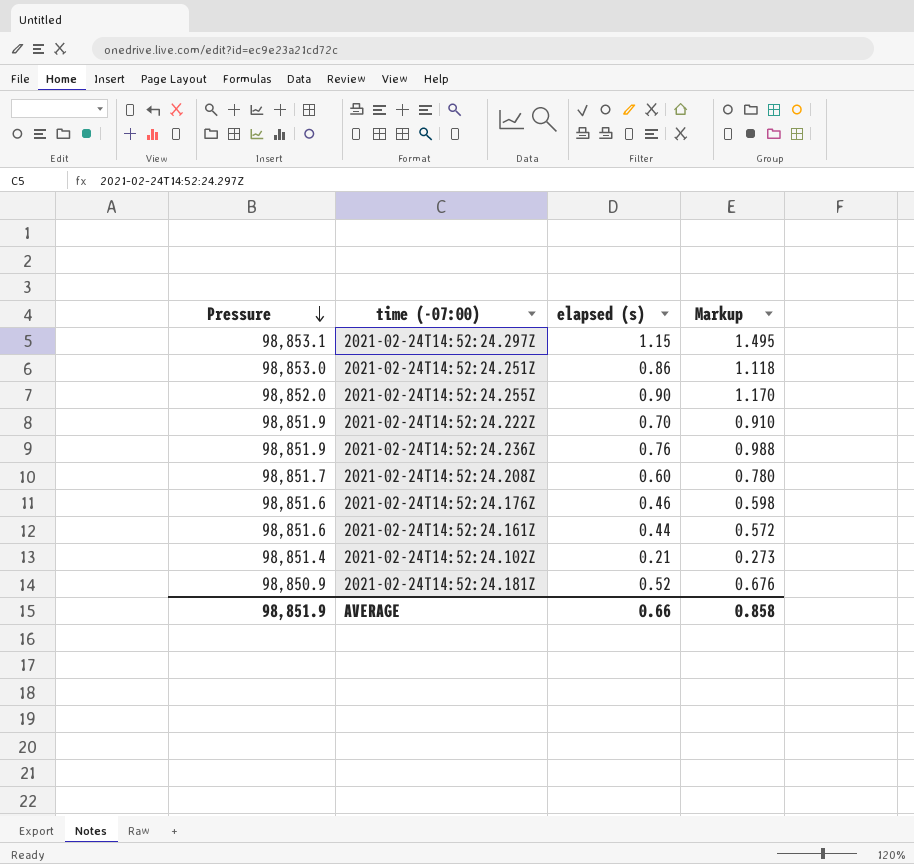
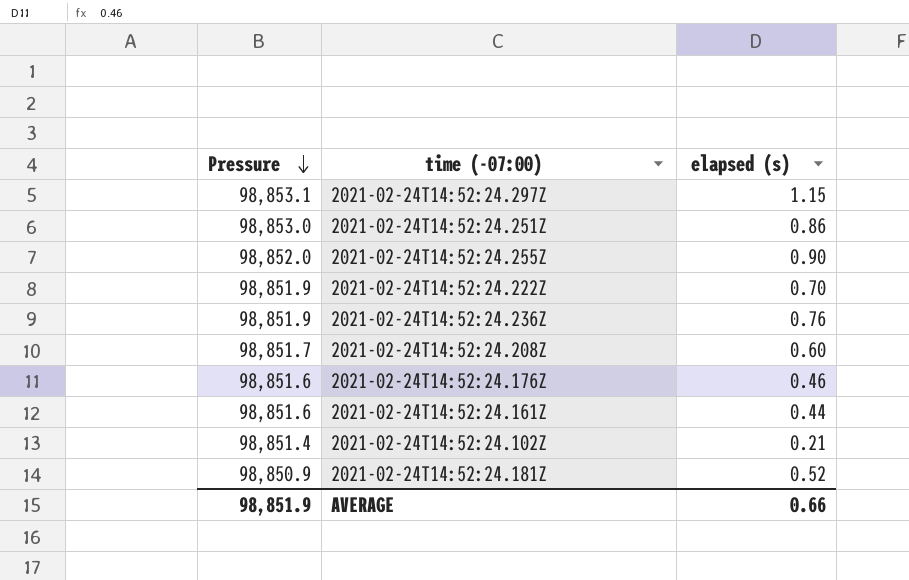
column Markup | formula: [elapsed (s)] * 1.3 -> none

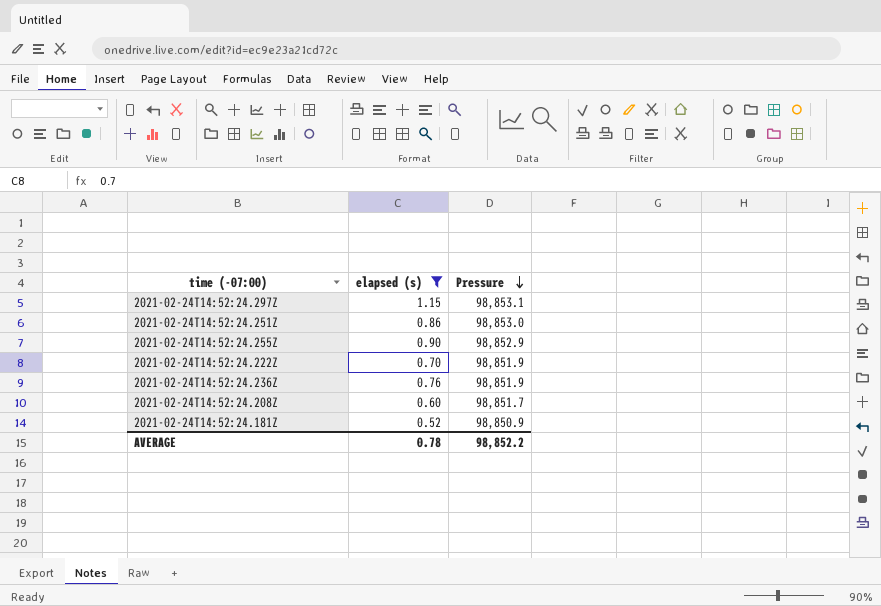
filter: none -> elapsed (s) >= 0.52
column Pressure | position: 1 -> 3
2021-02-24T14:52:24.255Z | Pressure: 98,852.0 -> 98,852.9
AVERAGE | elapsed (s): 0.66 -> 0.78
AVERAGE | Pressure: 98,851.9 -> 98,852.2

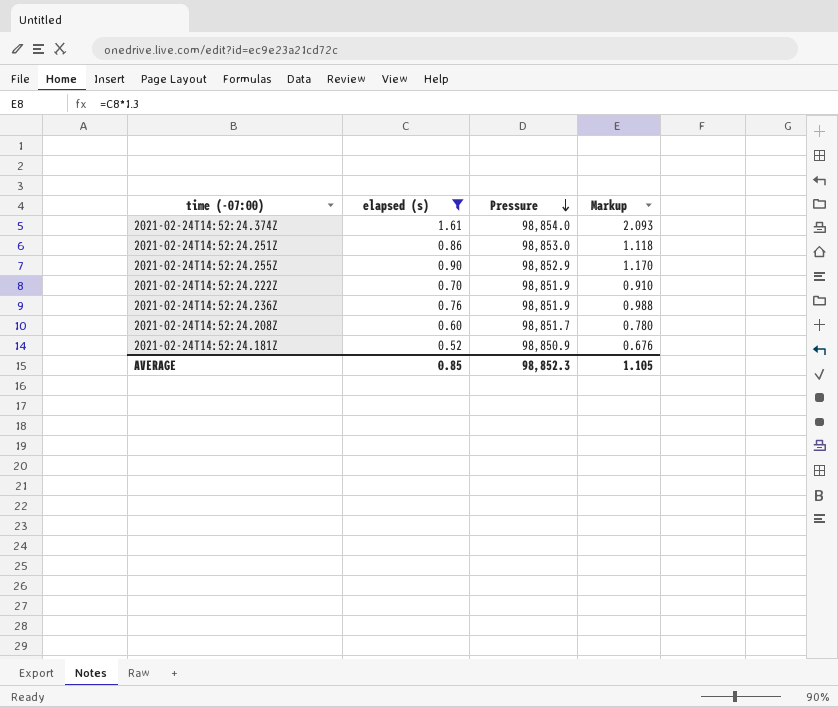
column Markup | formula: none -> [elapsed (s)] * 1.3
row 2021-02-24T14:52:24.297Z: 1.15 | 98,853.1 -> none
row 2021-02-24T14:52:24.374Z: none -> 1.61 | 98,854.0 | 2.093
AVERAGE | elapsed (s): 0.78 -> 0.85
AVERAGE | Pressure: 98,852.2 -> 98,852.3

